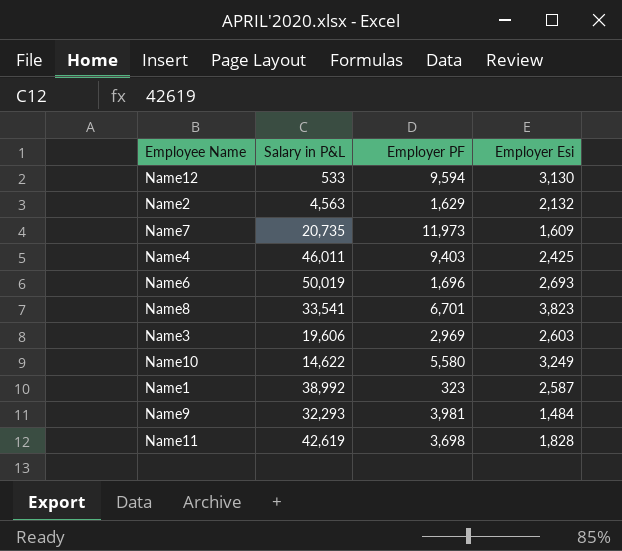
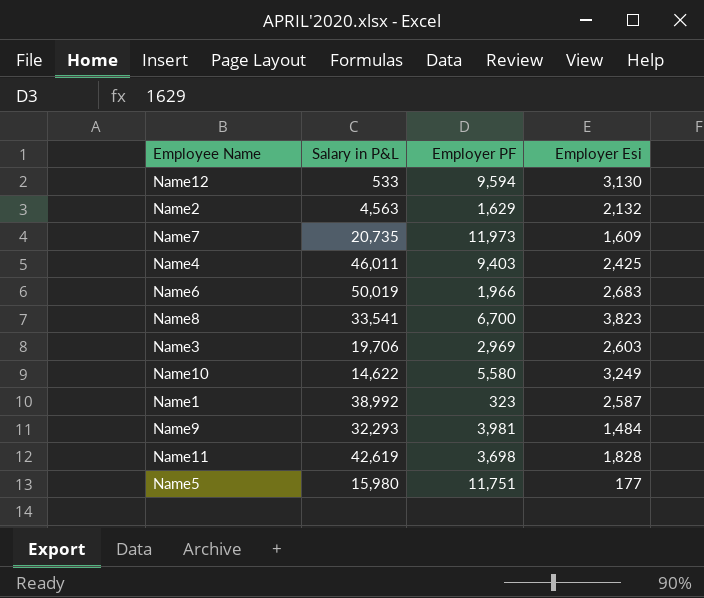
Name6 | Employer PF: 1,696 -> 1,966
Name6 | Employer Esi: 2,693 -> 2,683
Name8 | Employer PF: 6,701 -> 6,700
Name3 | Salary in P&L: 19,606 -> 19,706
row Name5: none -> 15,980 | 11,751 | 177

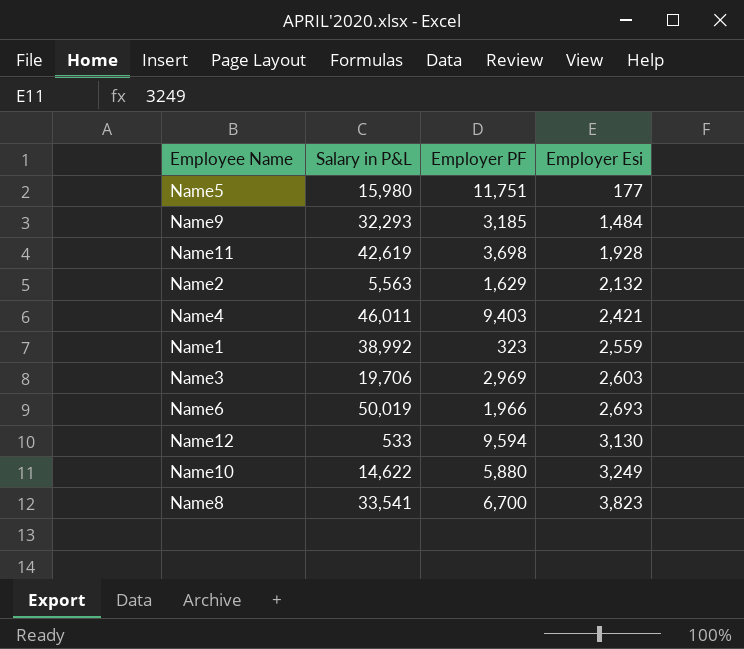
row order: none -> Employer Esi ascending
row Name7: 20,735 | 11,973 | 1,609 -> none
Name9 | Employer PF: 3,981 -> 3,185
Name11 | Employer Esi: 1,828 -> 1,928
Name2 | Salary in P&L: 4,563 -> 5,563
Name4 | Employer Esi: 2,425 -> 2,421
Name1 | Employer Esi: 2,587 -> 2,559
Name6 | Employer Esi: 2,683 -> 2,693
Name10 | Employer PF: 5,580 -> 5,880

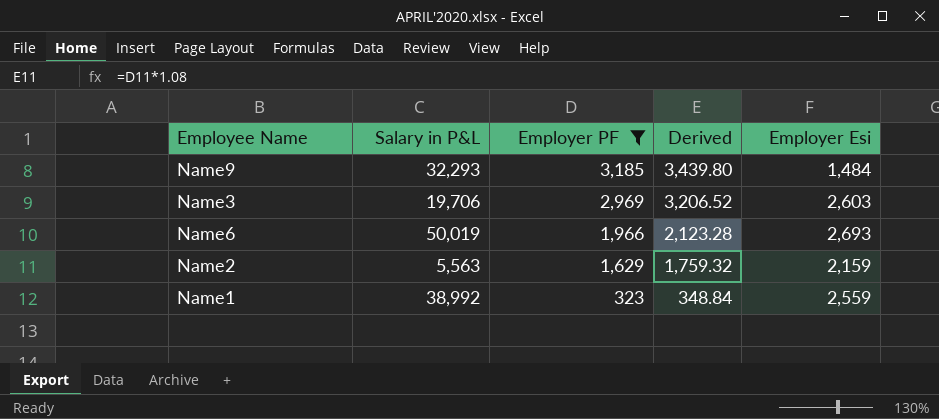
filter: none -> Employer PF <= 3,185
row order: Employer Esi ascending -> Employer PF descending
column Derived | formula: none -> [Employer PF] * 1.08
Name2 | Employer Esi: 2,132 -> 2,159

